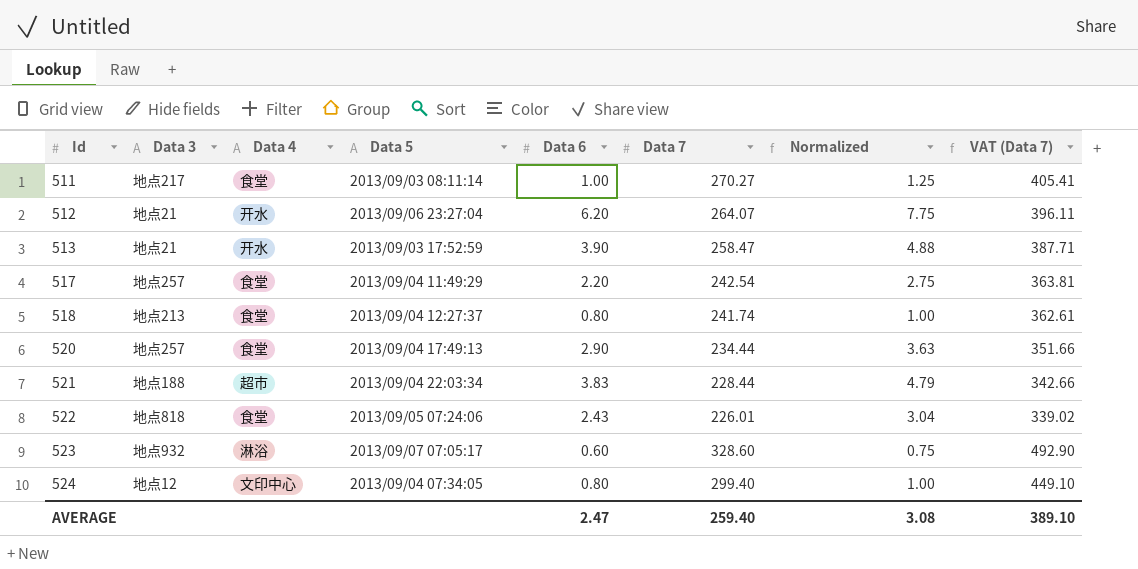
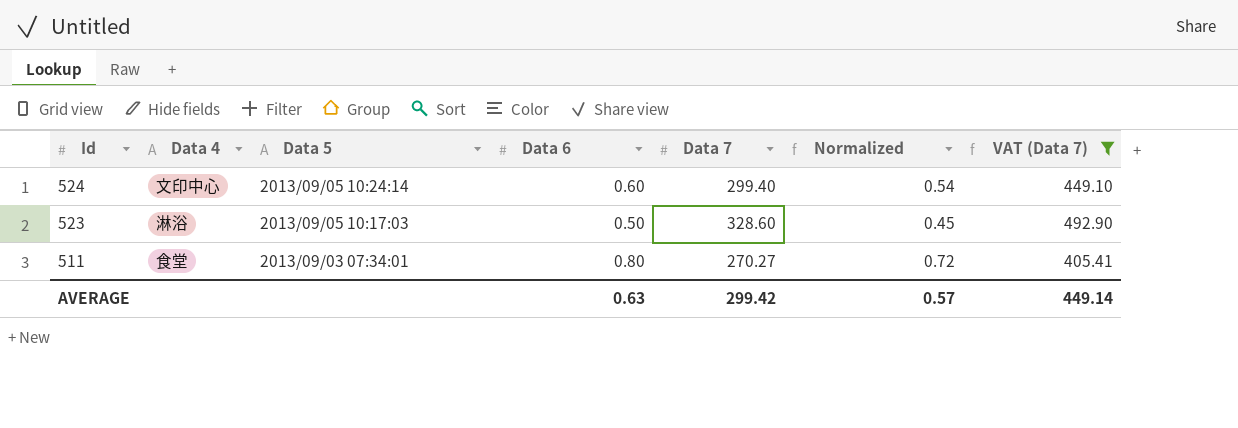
filter: none -> VAT (Data 7) >= 405.41
row order: Id ascending -> Id descending
column Data 3 | position: 2 -> none
column Normalized | formula: [Data 6] * 1.25 -> [Data 6] * 0.9
524 | Data 5: 2013/09/04 07:34:05 -> 2013/09/05 10:24:14
524 | Data 6: 0.80 -> 0.60
523 | Data 5: 2013/09/07 07:05:17 -> 2013/09/05 10:17:03
523 | Data 6: 0.60 -> 0.50
511 | Data 5: 2013/09/03 08:11:14 -> 2013/09/03 07:34:01
511 | Data 6: 1.00 -> 0.80
AVERAGE | Data 6: 2.47 -> 0.63
AVERAGE | Data 7: 259.40 -> 299.42
AVERAGE | Normalized: 3.08 -> 0.57
AVERAGE | VAT (Data 7): 389.10 -> 449.14

